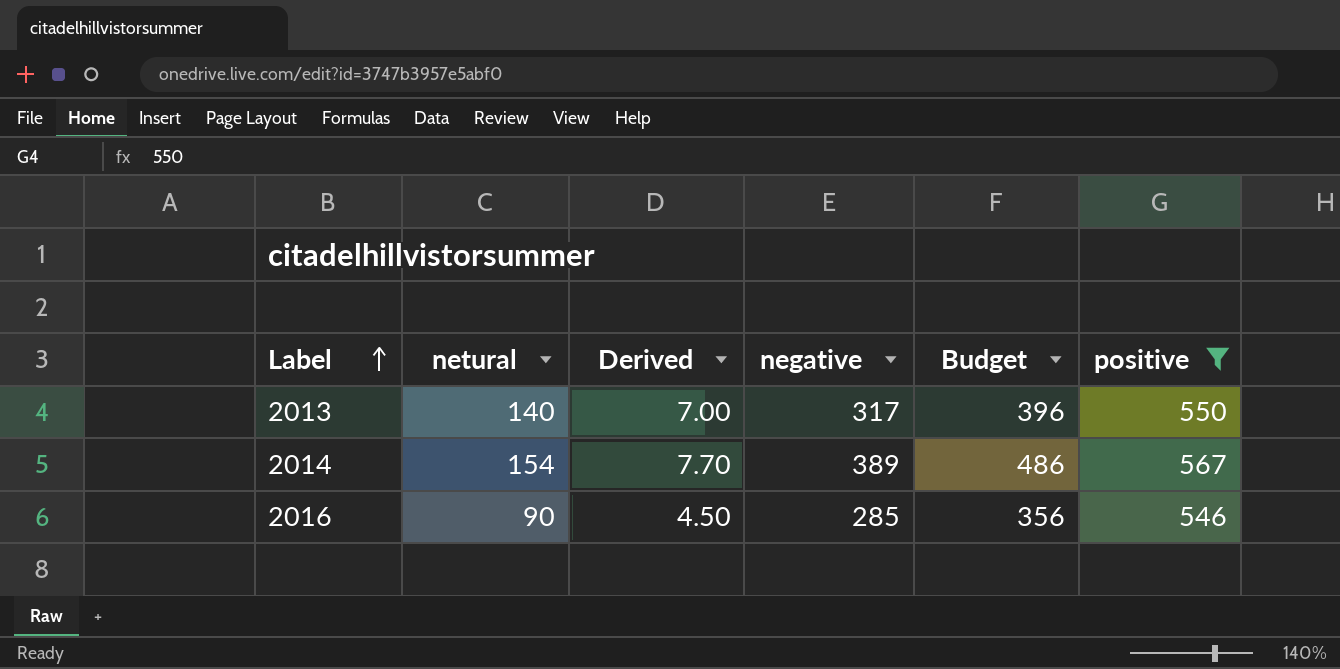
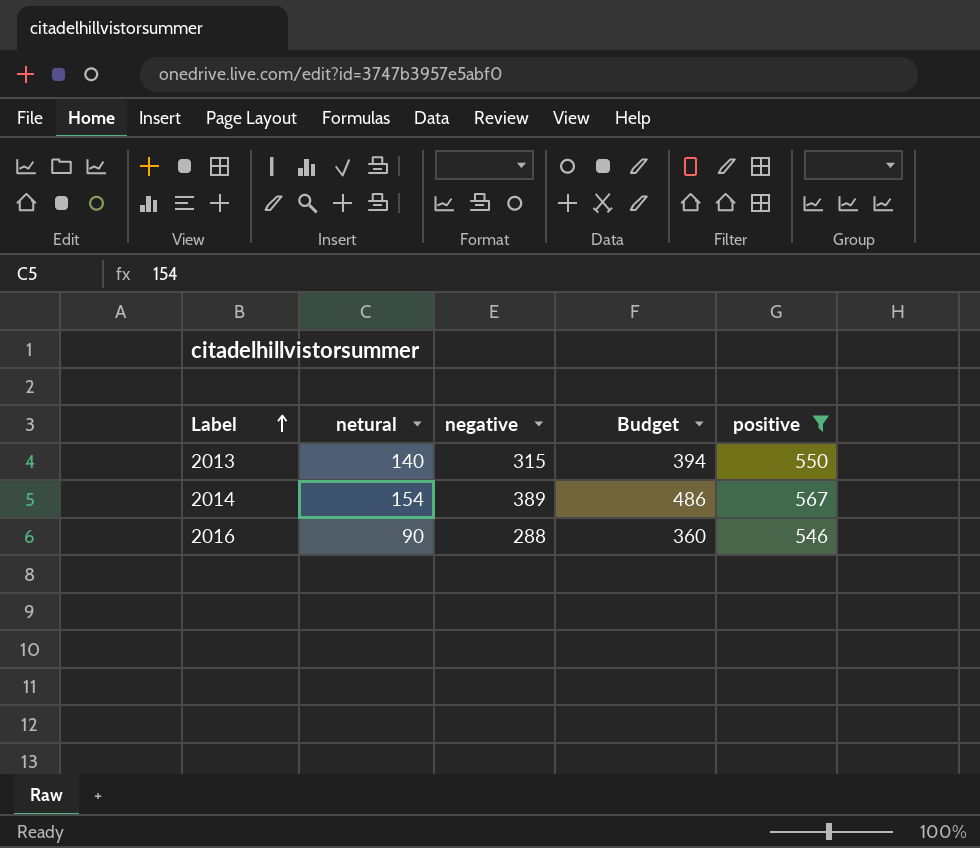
column Derived | formula: [netural] * 0.05 -> none
2013 | negative: 317 -> 315
2013 | Budget: 396 -> 394
2016 | negative: 285 -> 288
2016 | Budget: 356 -> 360

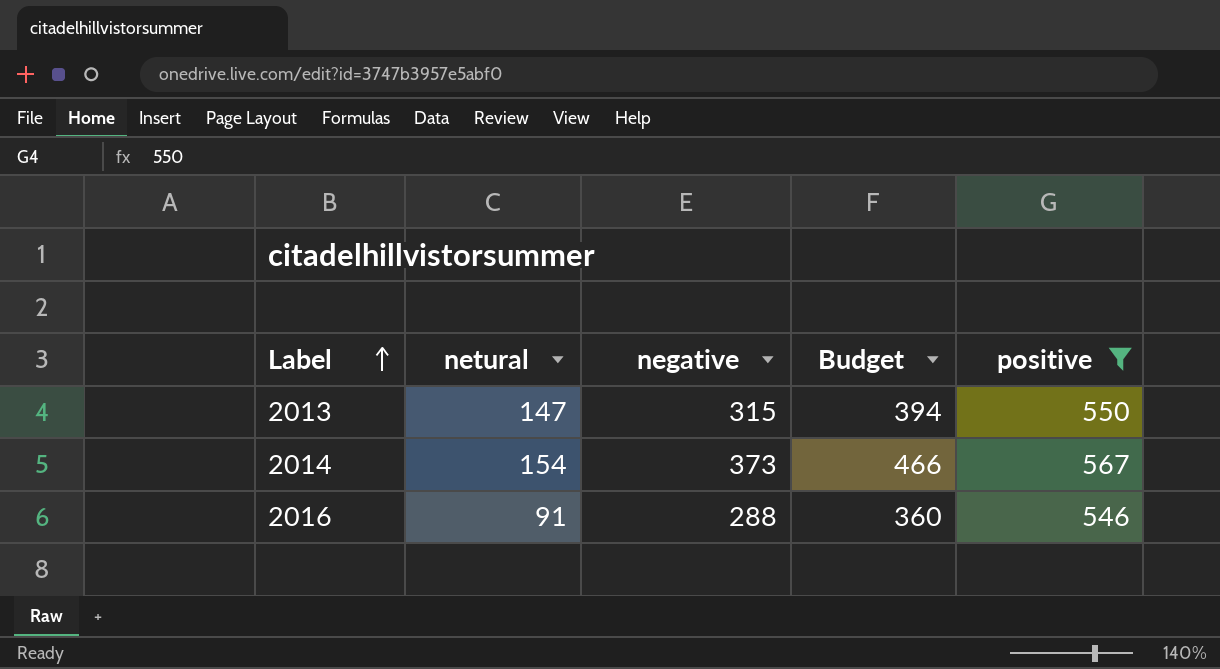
2013 | netural: 140 -> 147
2014 | negative: 389 -> 373
2014 | Budget: 486 -> 466
2016 | netural: 90 -> 91

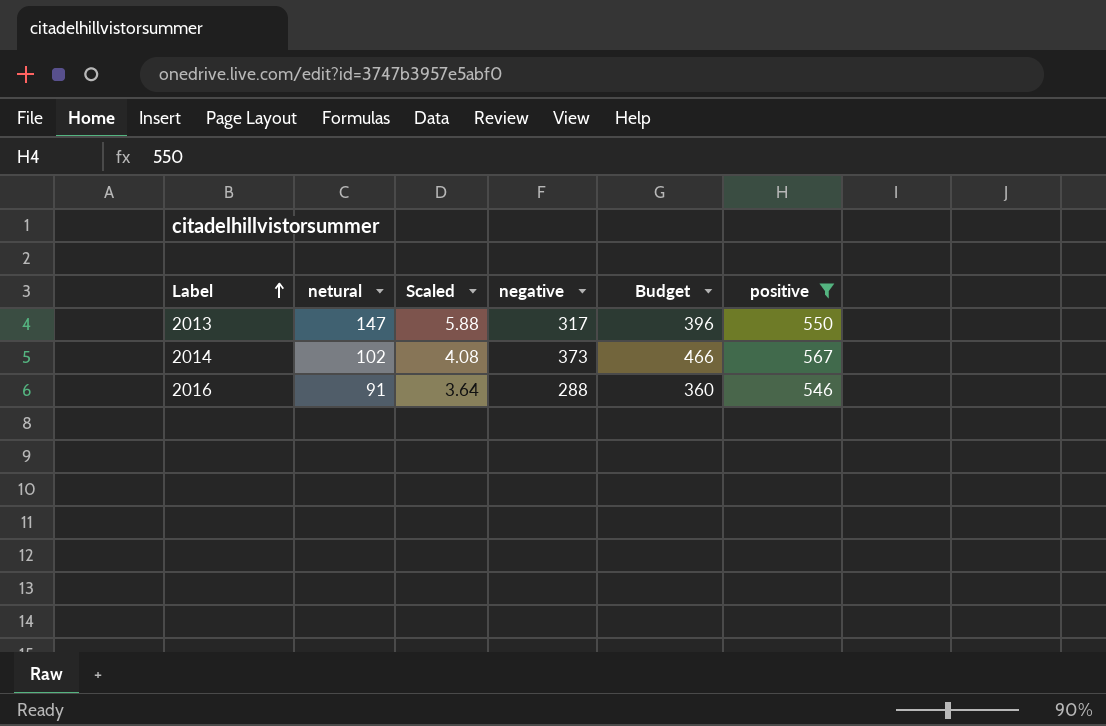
column Scaled | formula: none -> [netural] * 0.04
2013 | negative: 315 -> 317
2013 | Budget: 394 -> 396
2014 | netural: 154 -> 102

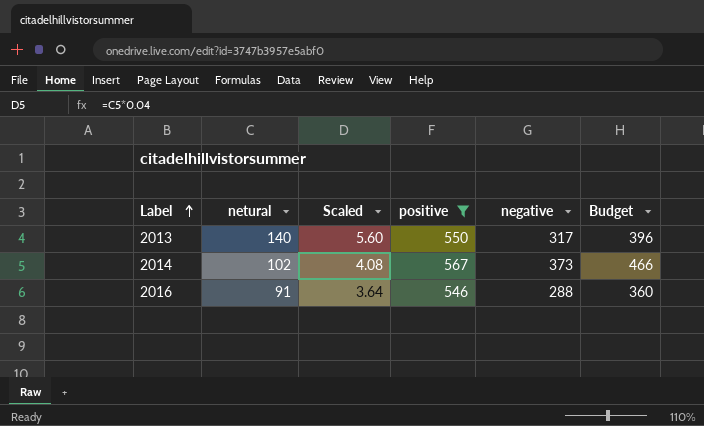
column positive | position: 6 -> 4
2013 | netural: 147 -> 140
2013 | Scaled: 5.88 -> 5.60

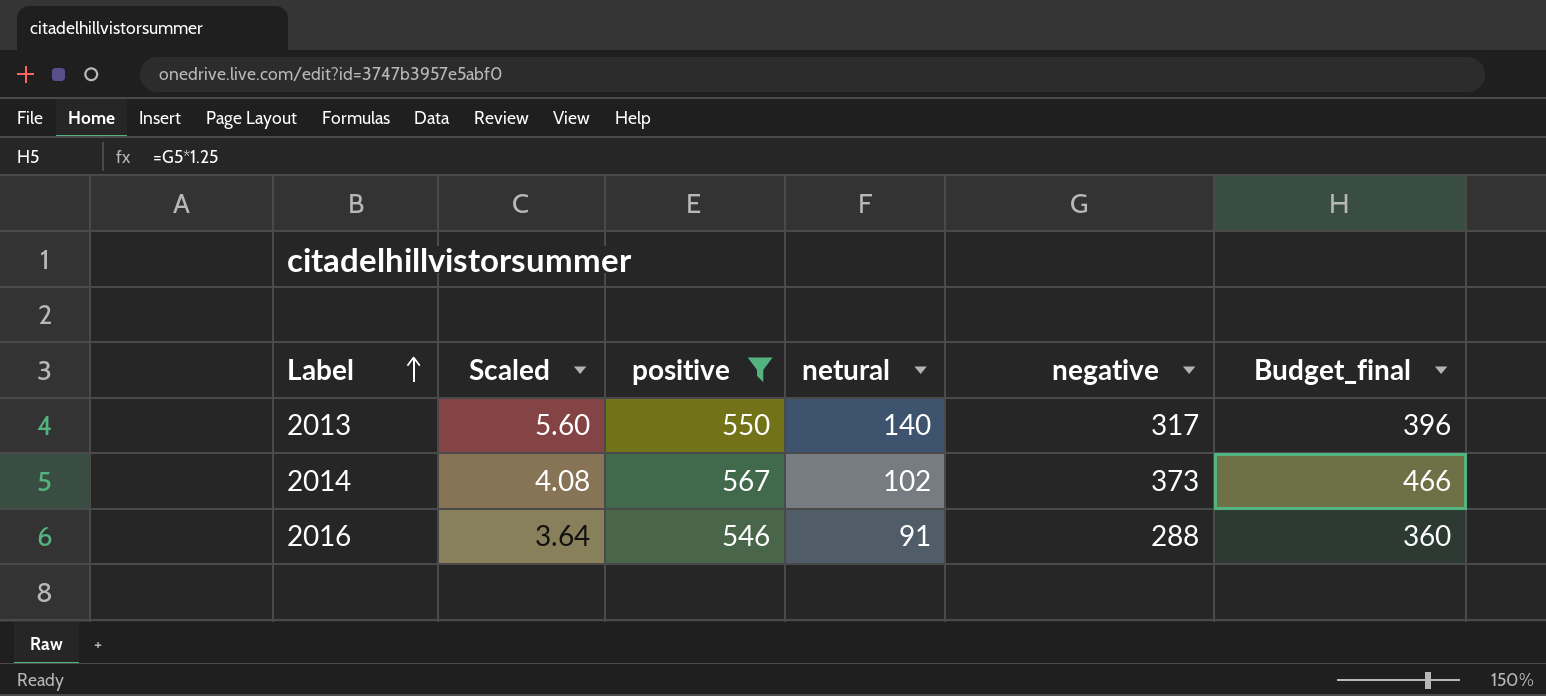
column netural | position: 2 -> 4
column name: Budget -> Budget_final

